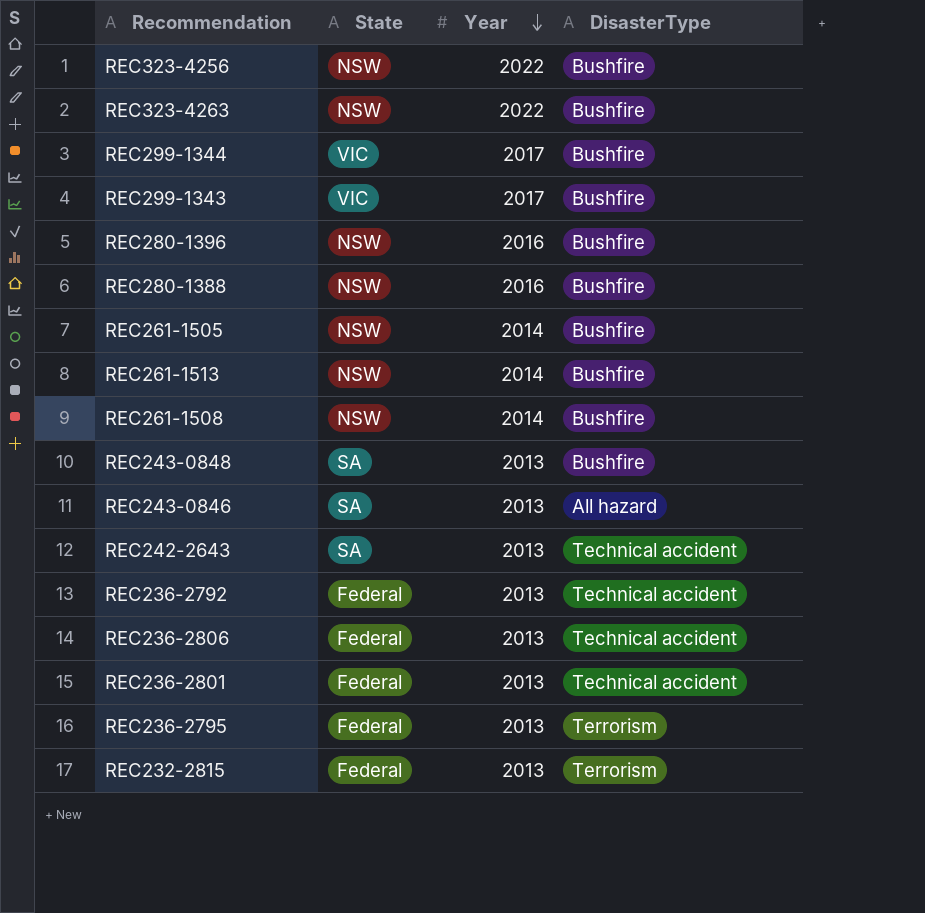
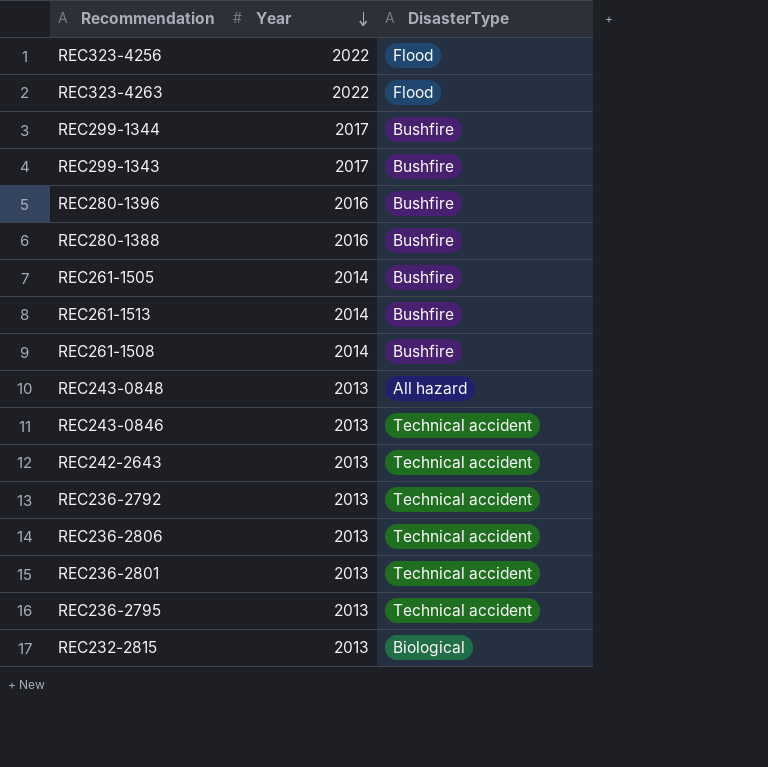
column State | position: 2 -> none
REC323-4256 | DisasterType: Bushfire -> Flood
REC323-4263 | DisasterType: Bushfire -> Flood
REC243-0848 | DisasterType: Bushfire -> All hazard
REC243-0846 | DisasterType: All hazard -> Technical accident
REC236-2795 | DisasterType: Terrorism -> Technical accident
REC232-2815 | DisasterType: Terrorism -> Biological

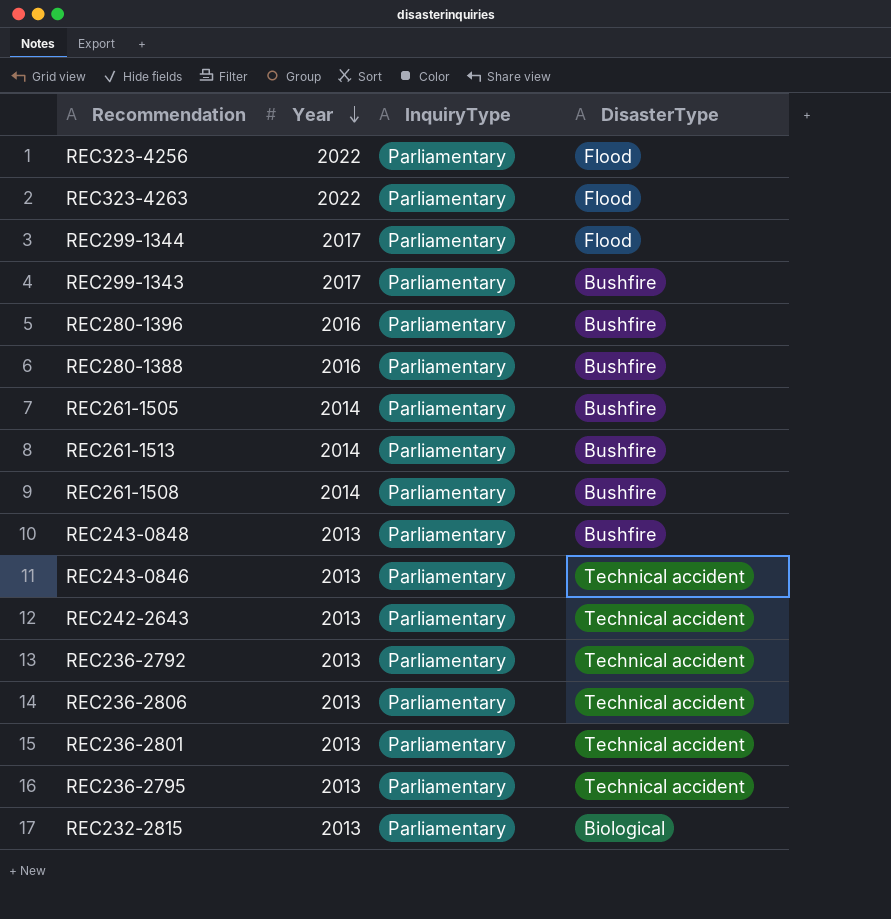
column InquiryType | position: none -> 3
REC299-1344 | DisasterType: Bushfire -> Flood
REC243-0848 | DisasterType: All hazard -> Bushfire

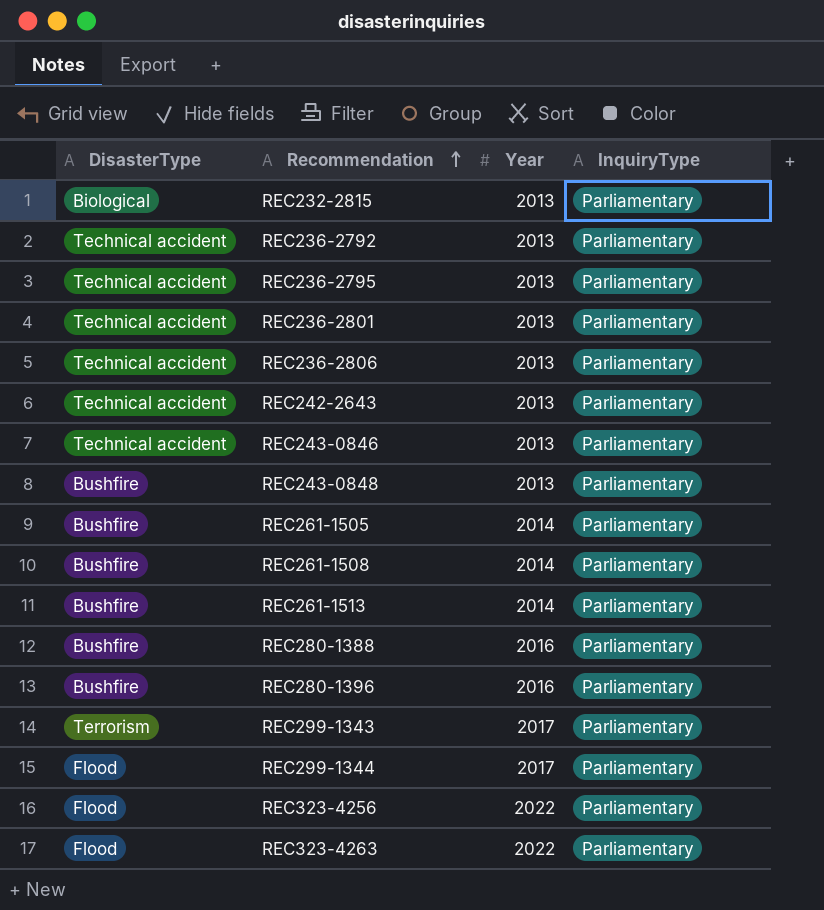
row order: Year descending -> Recommendation ascending
column DisasterType | position: 4 -> 1
REC299-1343 | DisasterType: Bushfire -> Terrorism

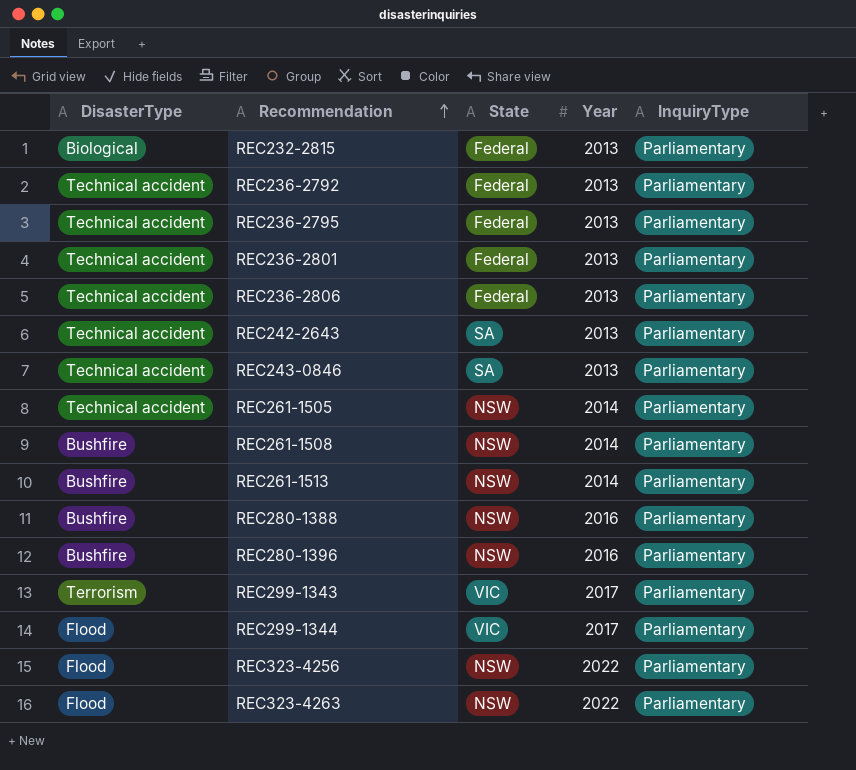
column State | position: none -> 3
row REC243-0848: Bushfire | 2013 | Parliamentary -> none
REC261-1505 | DisasterType: Bushfire -> Technical accident

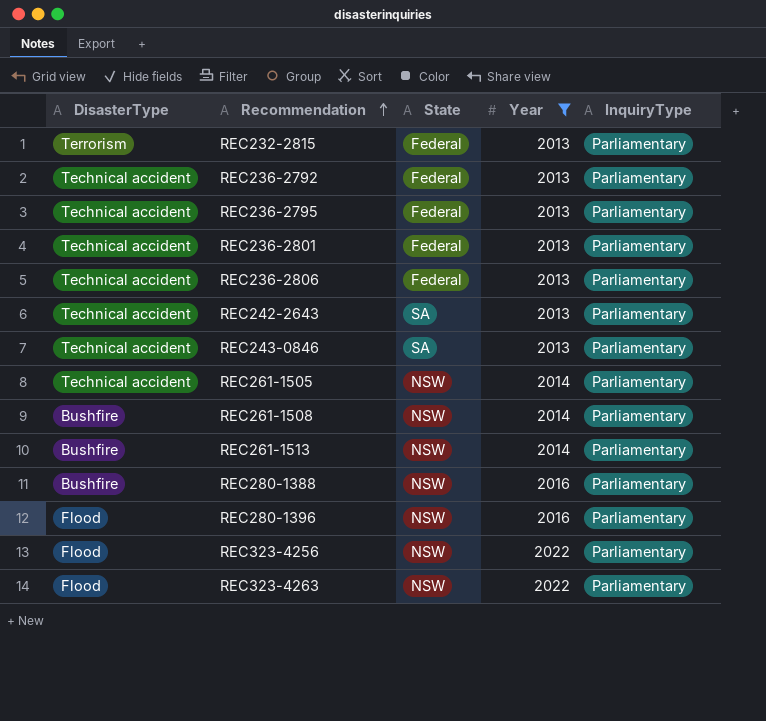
filter: none -> Year != 2017
REC232-2815 | DisasterType: Biological -> Terrorism
REC280-1396 | DisasterType: Bushfire -> Flood

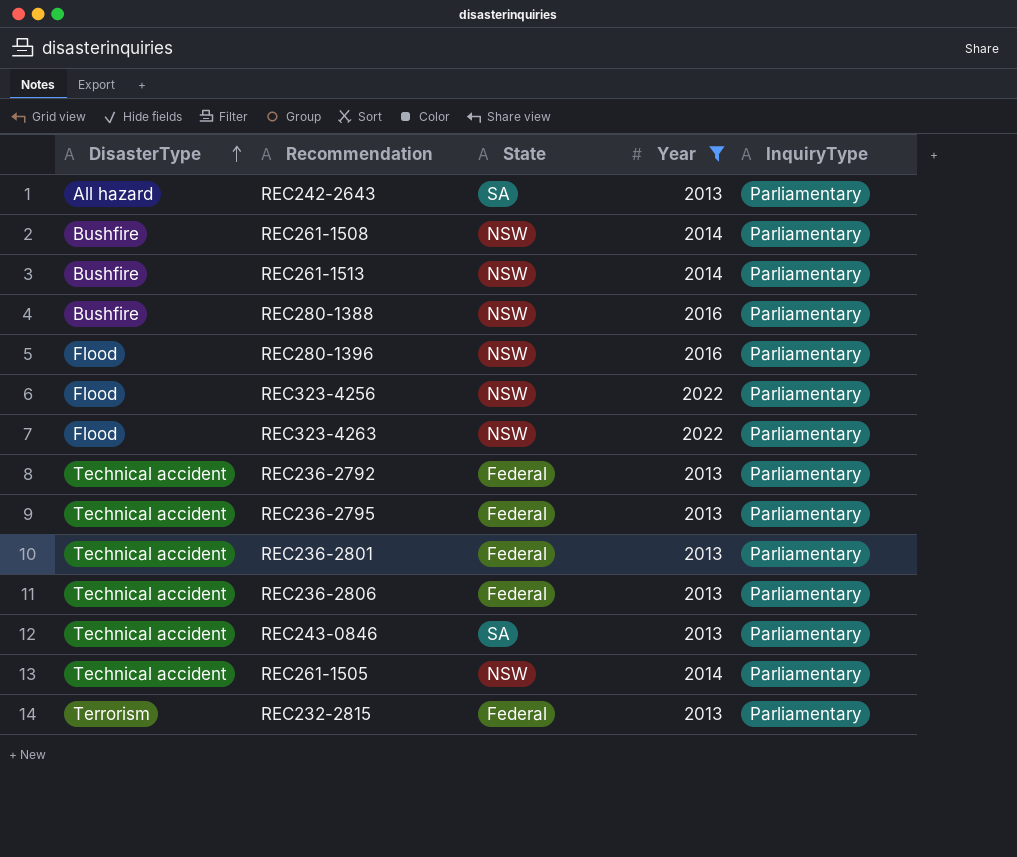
row order: Recommendation ascending -> DisasterType ascending
REC242-2643 | DisasterType: Technical accident -> All hazard

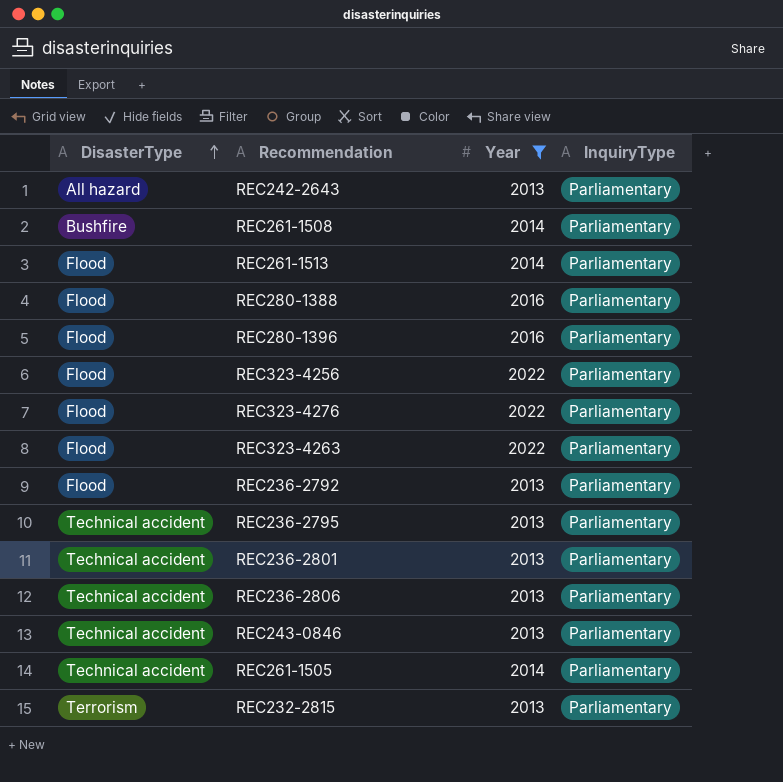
column State | position: 3 -> none
REC261-1513 | DisasterType: Bushfire -> Flood
REC280-1388 | DisasterType: Bushfire -> Flood
row REC323-4276: none -> Flood | 2022 | Parliamentary
REC236-2792 | DisasterType: Technical accident -> Flood

